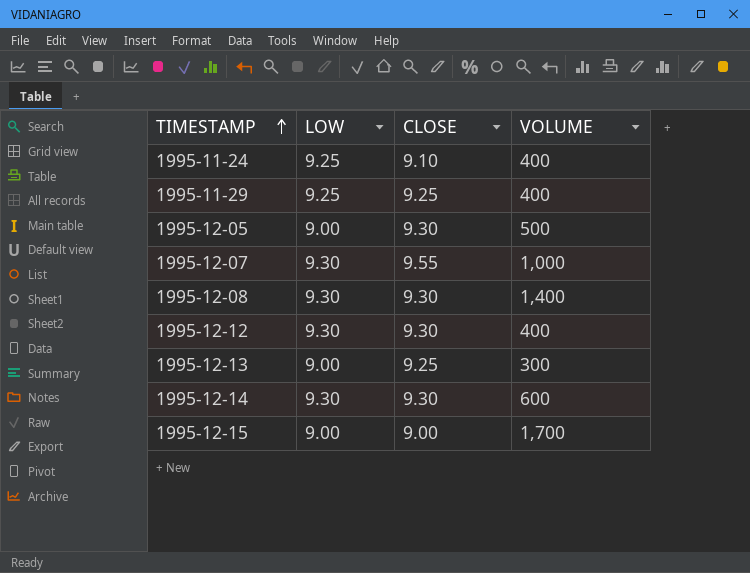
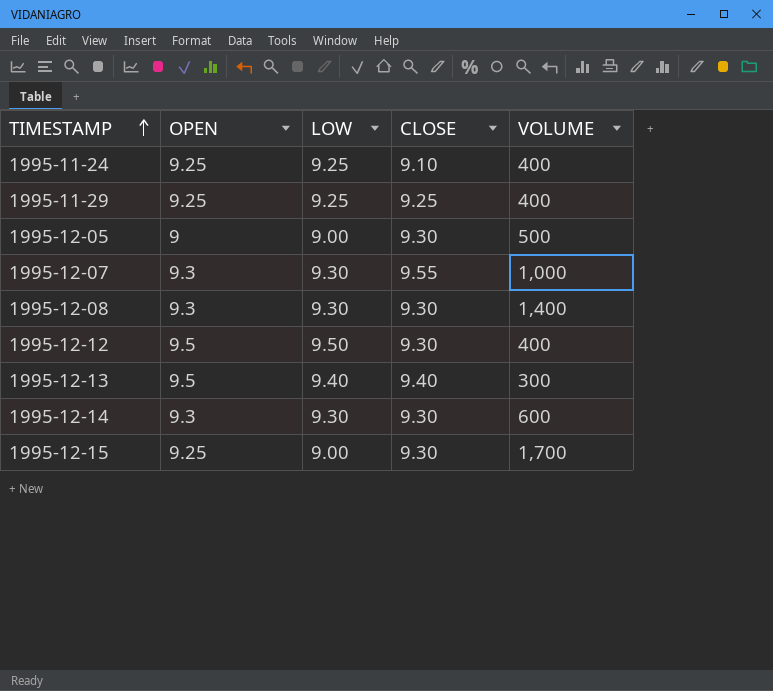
column OPEN | position: none -> 2
1995-12-12 | LOW: 9.30 -> 9.50
1995-12-13 | LOW: 9.00 -> 9.40
1995-12-13 | CLOSE: 9.25 -> 9.40
1995-12-15 | CLOSE: 9.00 -> 9.30

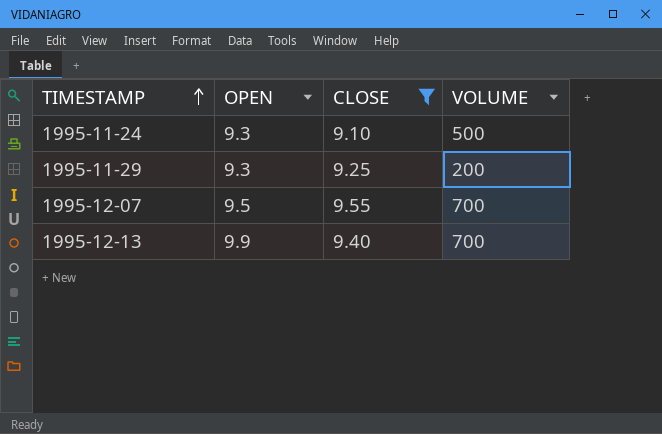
filter: none -> CLOSE != 9.30
column LOW | position: 3 -> none
1995-11-24 | OPEN: 9.25 -> 9.3
1995-11-24 | VOLUME: 400 -> 500
1995-11-29 | OPEN: 9.25 -> 9.3
1995-11-29 | VOLUME: 400 -> 200
1995-12-07 | OPEN: 9.3 -> 9.5
1995-12-07 | VOLUME: 1,000 -> 700
1995-12-13 | OPEN: 9.5 -> 9.9
1995-12-13 | VOLUME: 300 -> 700

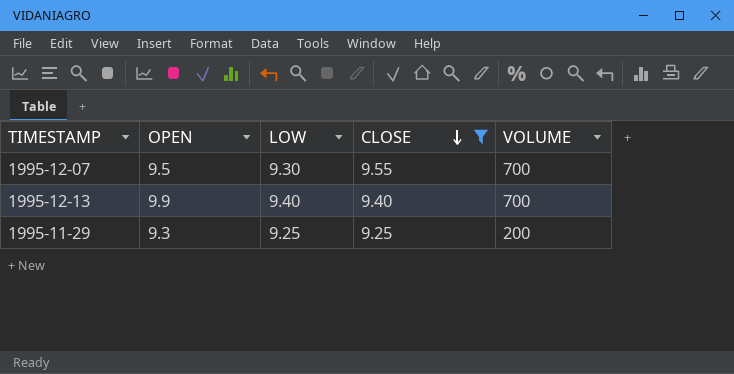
row order: TIMESTAMP ascending -> CLOSE descending
column LOW | position: none -> 3
row 1995-11-24: 9.3 | 9.10 | 500 -> none

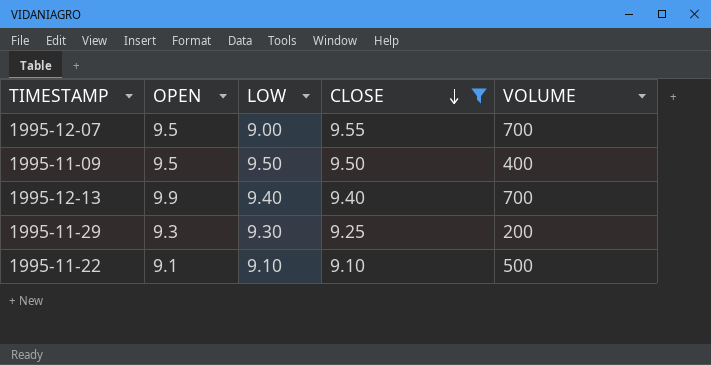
1995-12-07 | LOW: 9.30 -> 9.00
row 1995-11-09: none -> 9.5 | 9.50 | 9.50 | 400
1995-11-29 | LOW: 9.25 -> 9.30
row 1995-11-22: none -> 9.1 | 9.10 | 9.10 | 500

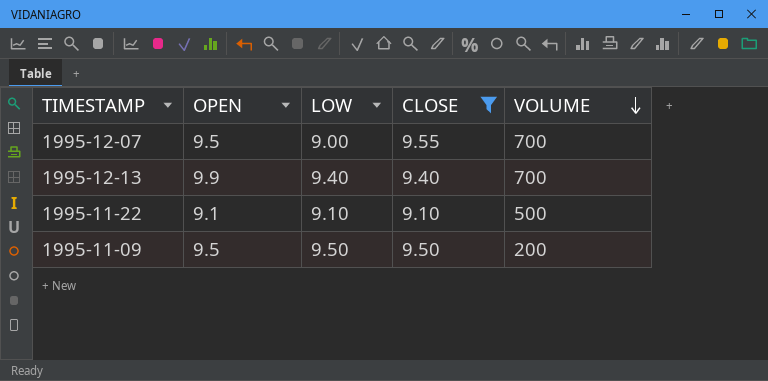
row order: CLOSE descending -> VOLUME descending
row 1995-11-29: 9.3 | 9.30 | 9.25 | 200 -> none
1995-11-09 | VOLUME: 400 -> 200

